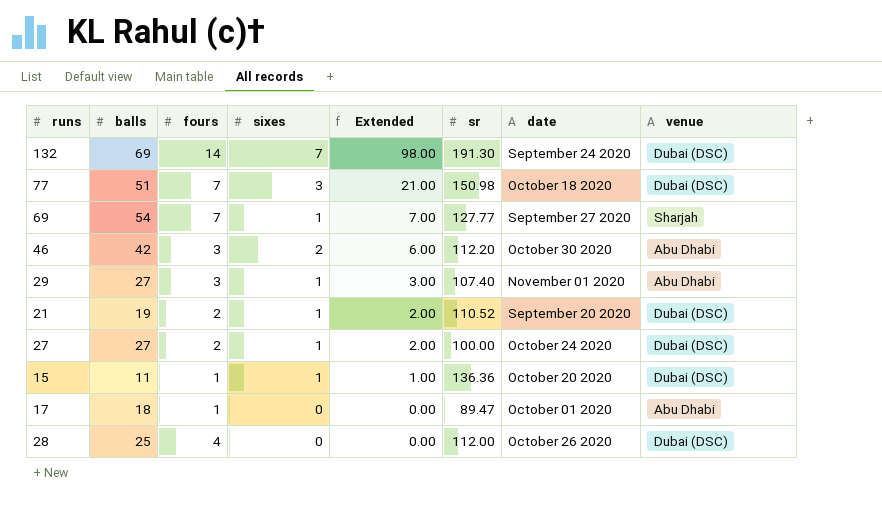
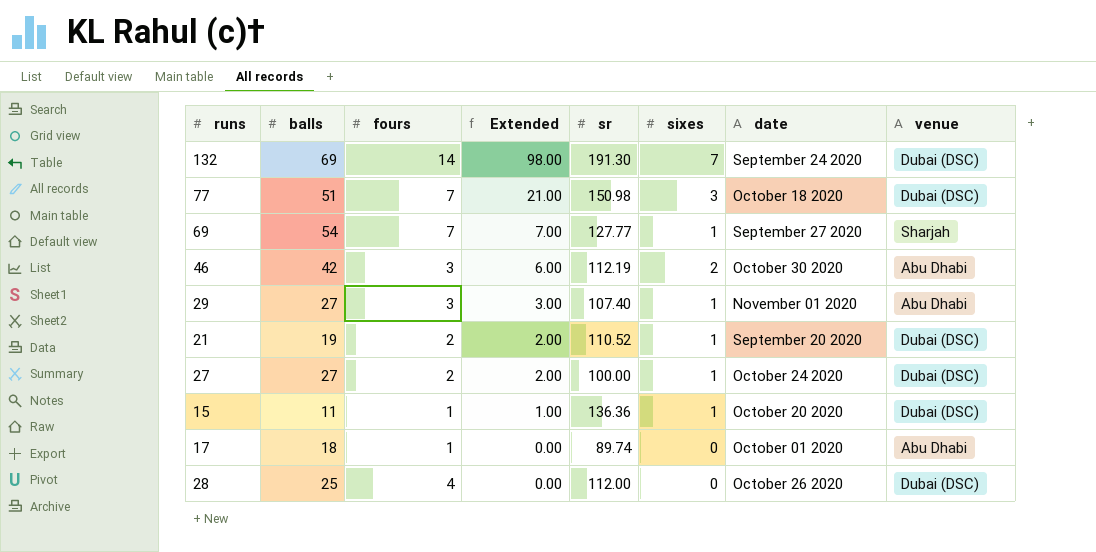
column sixes | position: 4 -> 6
46 | sr: 112.20 -> 112.19
17 | sr: 89.47 -> 89.74

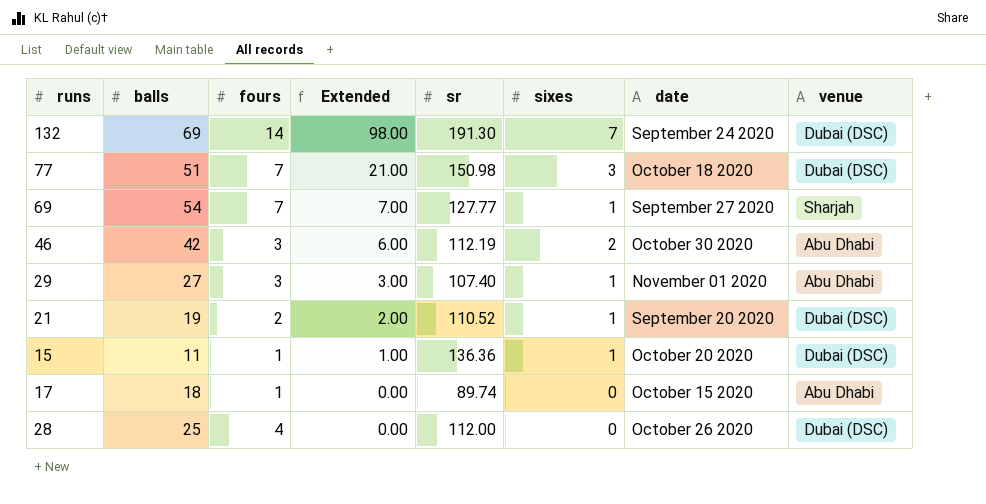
row 27: 27 | 2 | 2.00 | 100.00 | 1 | October 24 2020 | Dubai (DSC) -> none
17 | date: October 01 2020 -> October 15 2020

